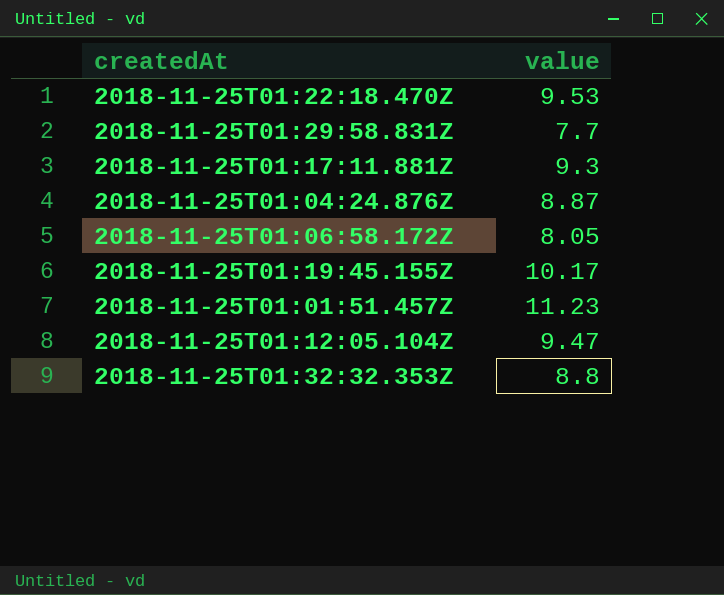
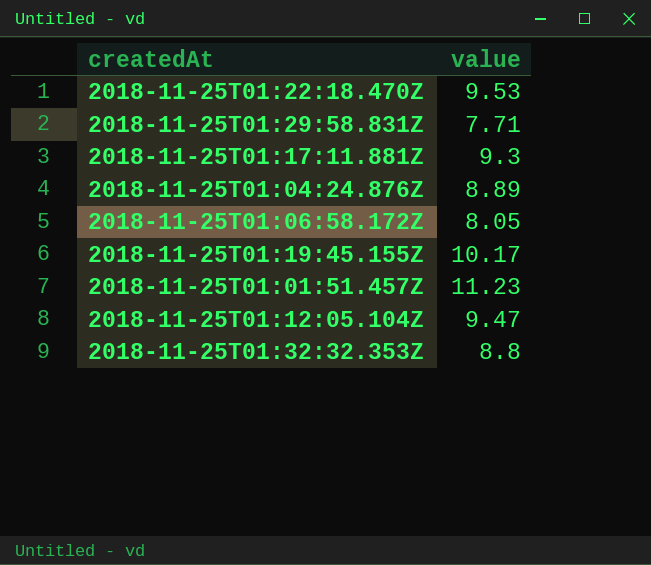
2018-11-25T01:29:58.831Z | value: 7.7 -> 7.71
2018-11-25T01:04:24.876Z | value: 8.87 -> 8.89

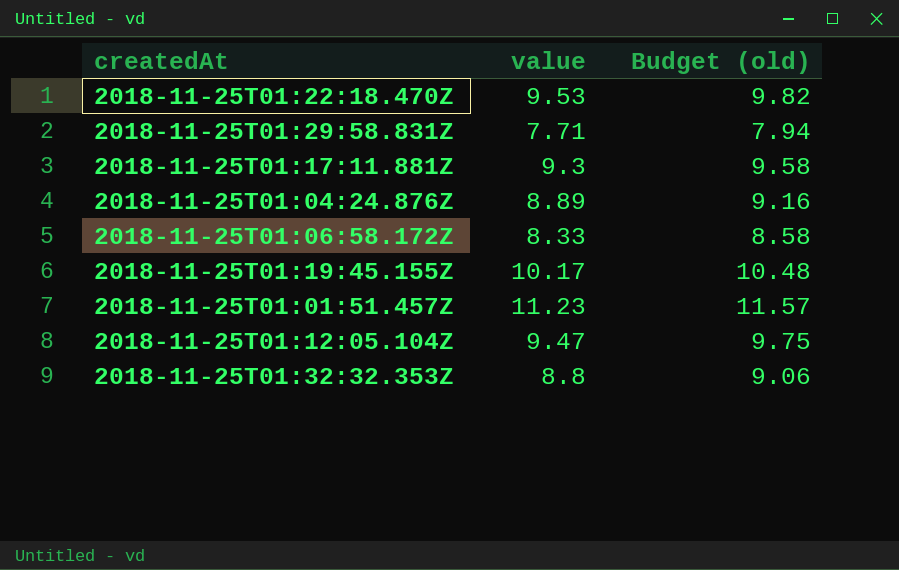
column Budget (old) | formula: none -> [value] * 1.03
2018-11-25T01:06:58.172Z | value: 8.05 -> 8.33

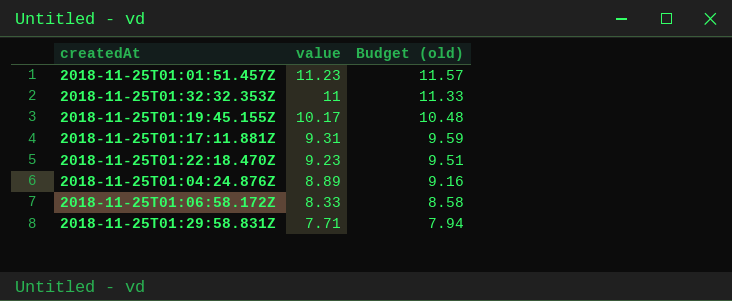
row order: none -> value descending
row 2018-11-25T01:12:05.104Z: 9.47 | 9.75 -> none
2018-11-25T01:32:32.353Z | value: 8.8 -> 11
2018-11-25T01:32:32.353Z | Budget (old): 9.06 -> 11.33
2018-11-25T01:17:11.881Z | value: 9.3 -> 9.31
2018-11-25T01:17:11.881Z | Budget (old): 9.58 -> 9.59
2018-11-25T01:22:18.470Z | value: 9.53 -> 9.23
2018-11-25T01:22:18.470Z | Budget (old): 9.82 -> 9.51

